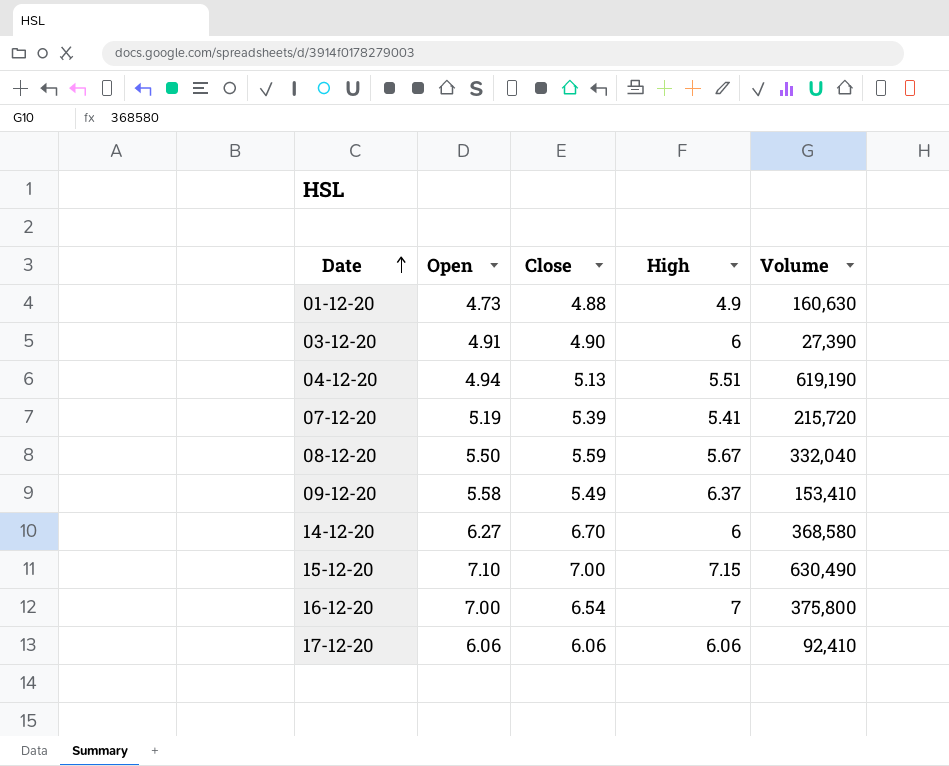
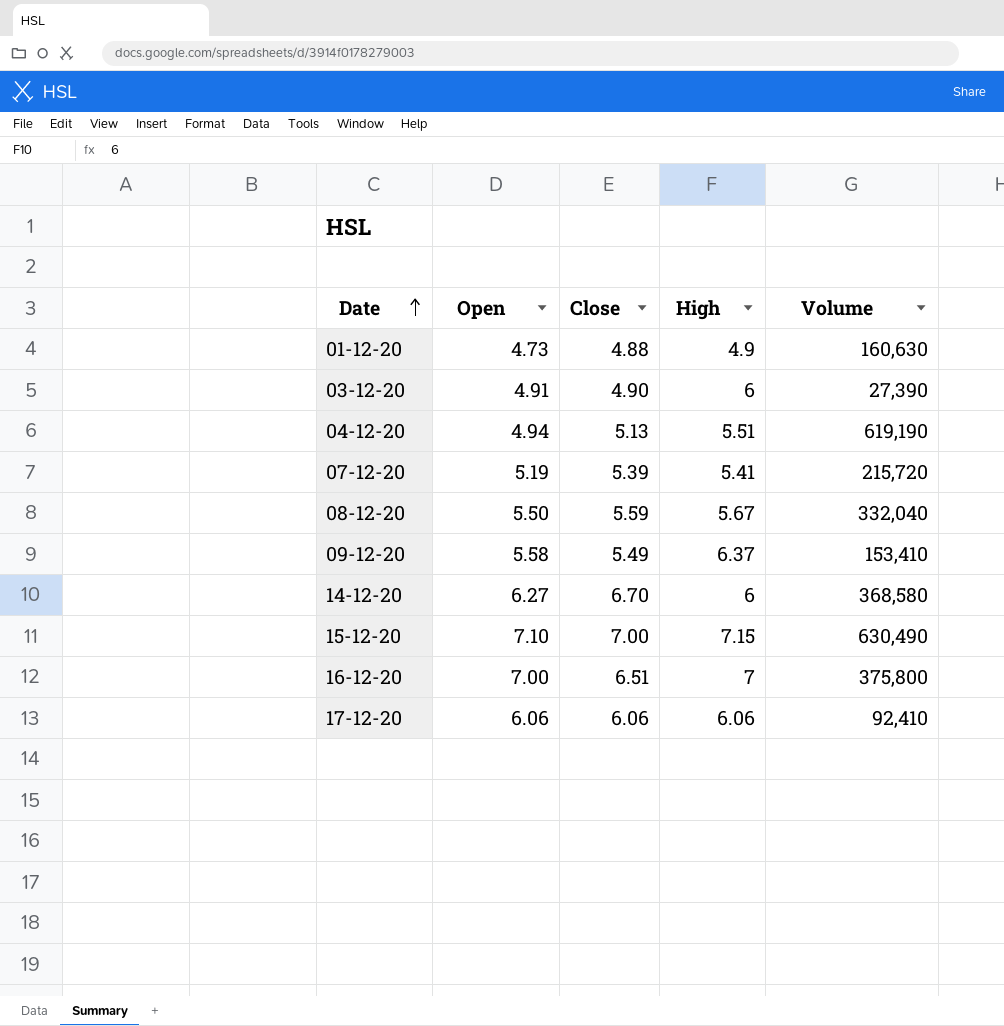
16-12-20 | Close: 6.54 -> 6.51

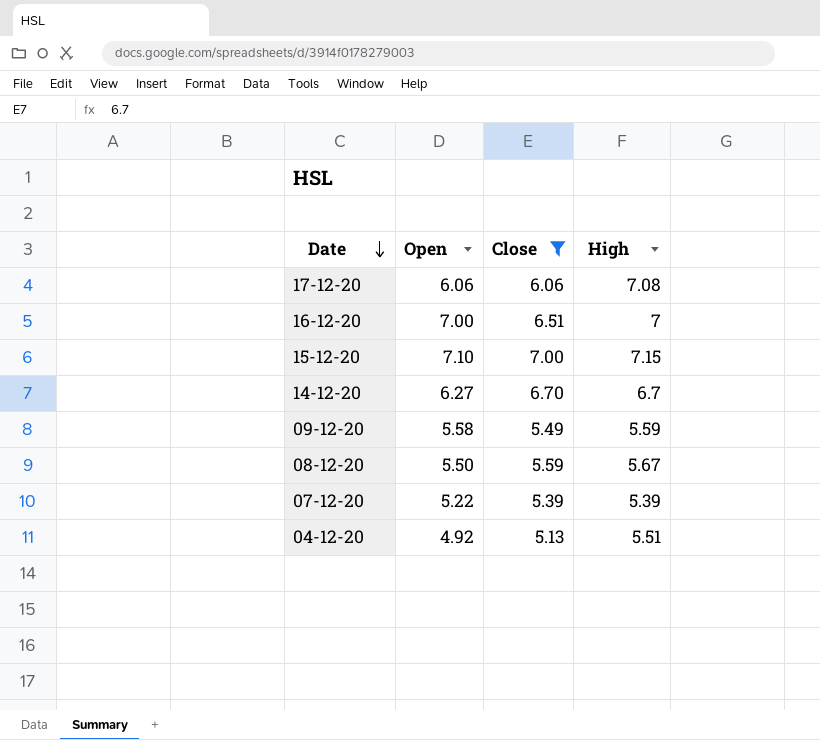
filter: none -> Close >= 5.13
row order: Date ascending -> Date descending
column Volume | position: 5 -> none
17-12-20 | High: 6.06 -> 7.08
14-12-20 | High: 6 -> 6.7
09-12-20 | High: 6.37 -> 5.59
07-12-20 | Open: 5.19 -> 5.22
07-12-20 | High: 5.41 -> 5.39
04-12-20 | Open: 4.94 -> 4.92

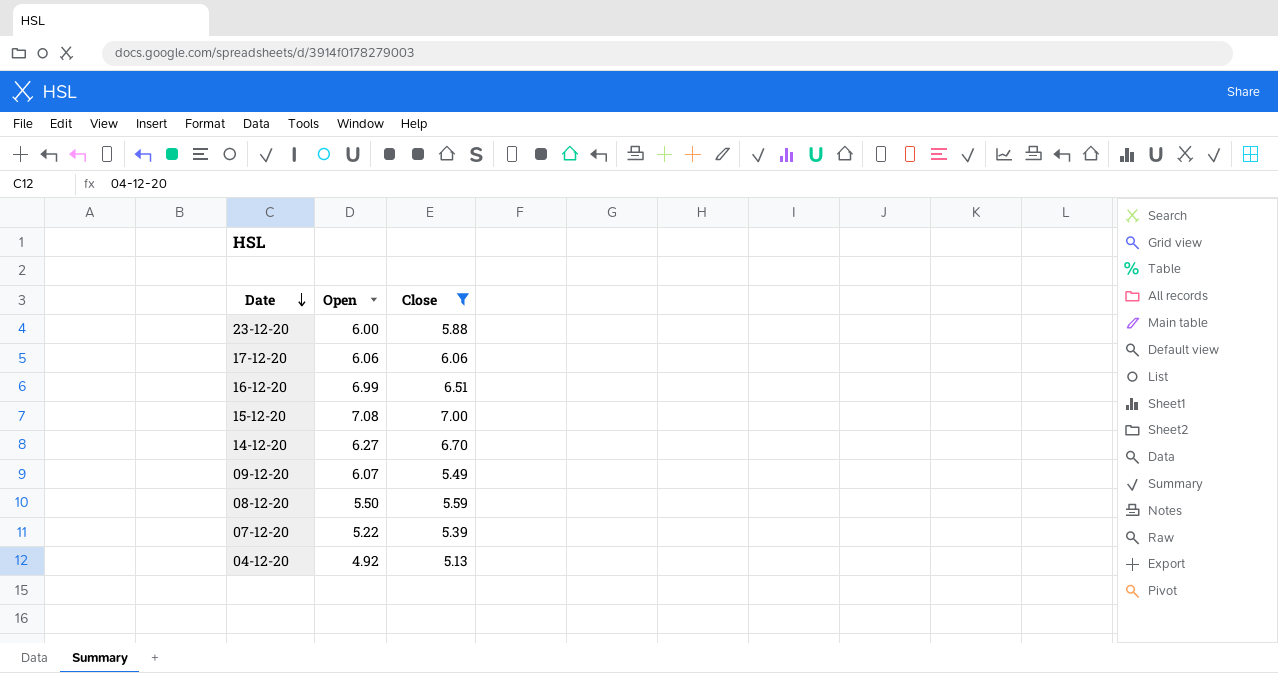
column High | position: 4 -> none
row 23-12-20: none -> 6.00 | 5.88
16-12-20 | Open: 7.00 -> 6.99
15-12-20 | Open: 7.10 -> 7.08
09-12-20 | Open: 5.58 -> 6.07

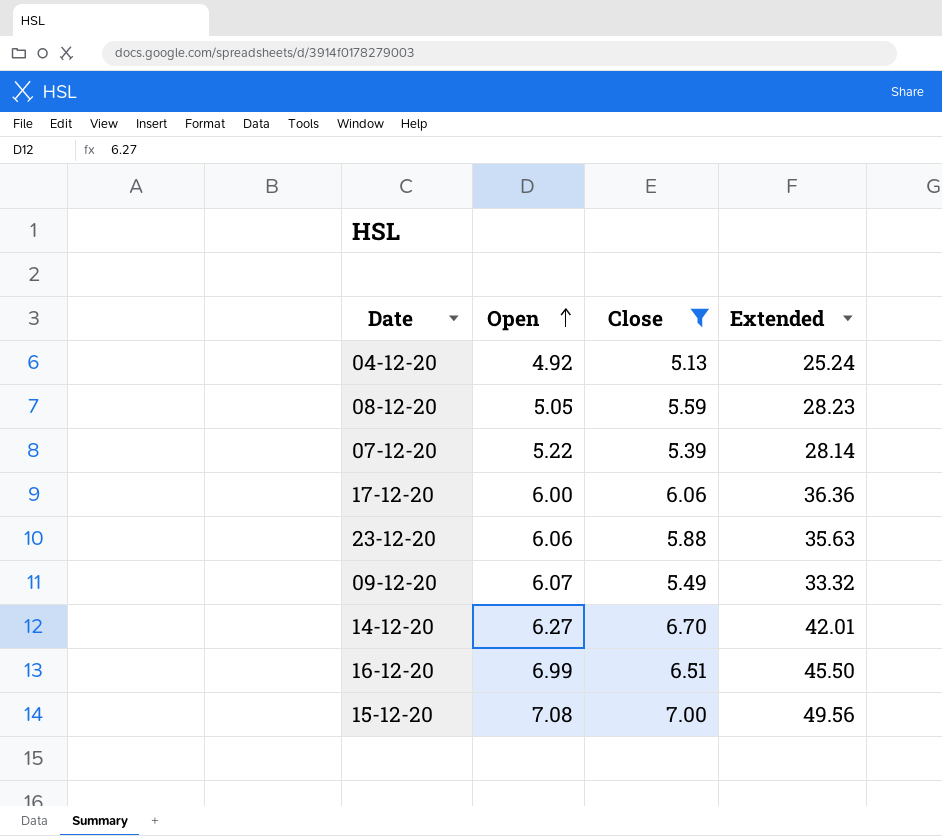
row order: Date descending -> Open ascending
column Extended | formula: none -> [Open] * [Close]
08-12-20 | Open: 5.50 -> 5.05
17-12-20 | Open: 6.06 -> 6.00
23-12-20 | Open: 6.00 -> 6.06

